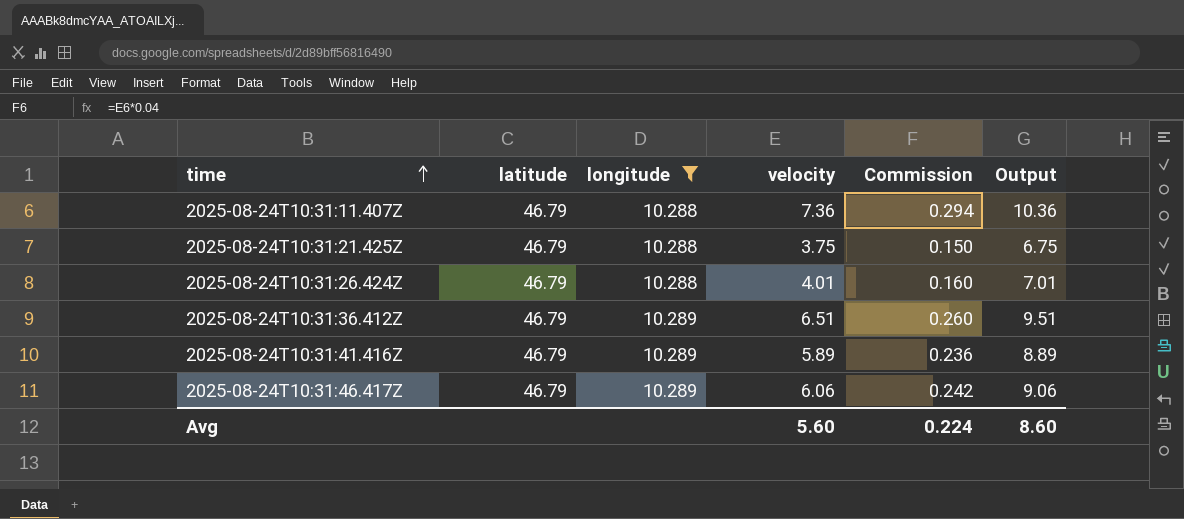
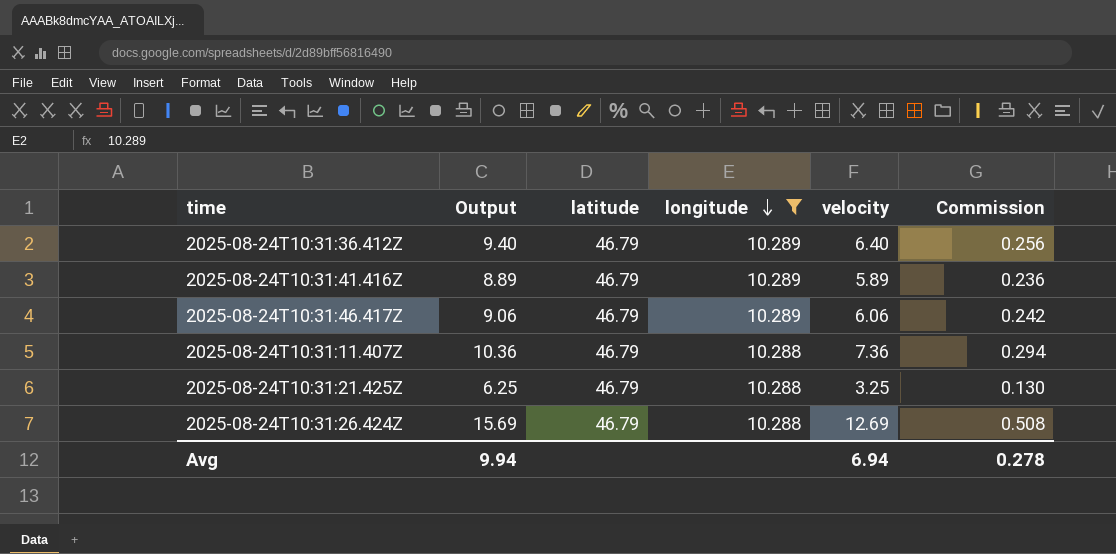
row order: time ascending -> longitude descending
column Output | position: 6 -> 2
2025-08-24T10:31:36.412Z | Output: 9.51 -> 9.40
2025-08-24T10:31:36.412Z | velocity: 6.51 -> 6.40
2025-08-24T10:31:36.412Z | Commission: 0.260 -> 0.256
2025-08-24T10:31:21.425Z | Output: 6.75 -> 6.25
2025-08-24T10:31:21.425Z | velocity: 3.75 -> 3.25
2025-08-24T10:31:21.425Z | Commission: 0.150 -> 0.130
2025-08-24T10:31:26.424Z | Output: 7.01 -> 15.69
2025-08-24T10:31:26.424Z | velocity: 4.01 -> 12.69
2025-08-24T10:31:26.424Z | Commission: 0.160 -> 0.508
Avg | Output: 8.60 -> 9.94
Avg | velocity: 5.60 -> 6.94
Avg | Commission: 0.224 -> 0.278

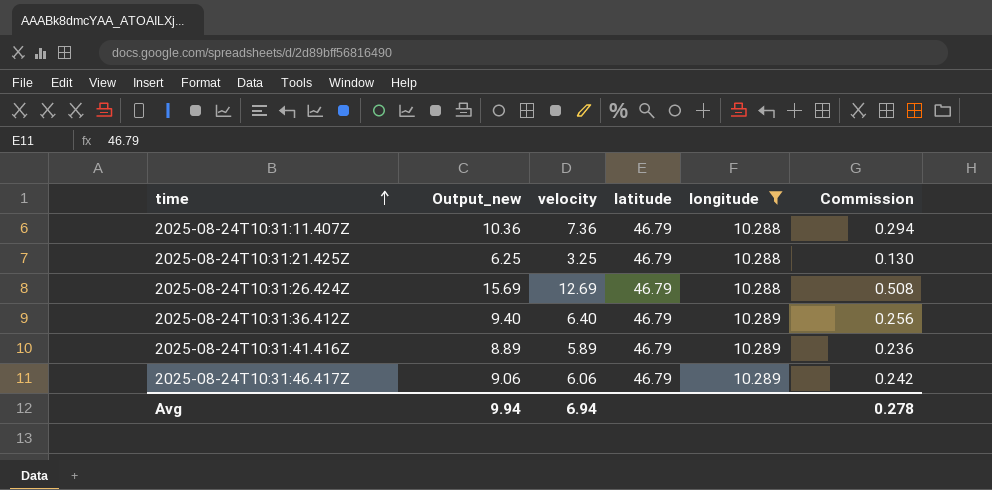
row order: longitude descending -> time ascending
column name: Output -> Output_new
column velocity | position: 5 -> 3

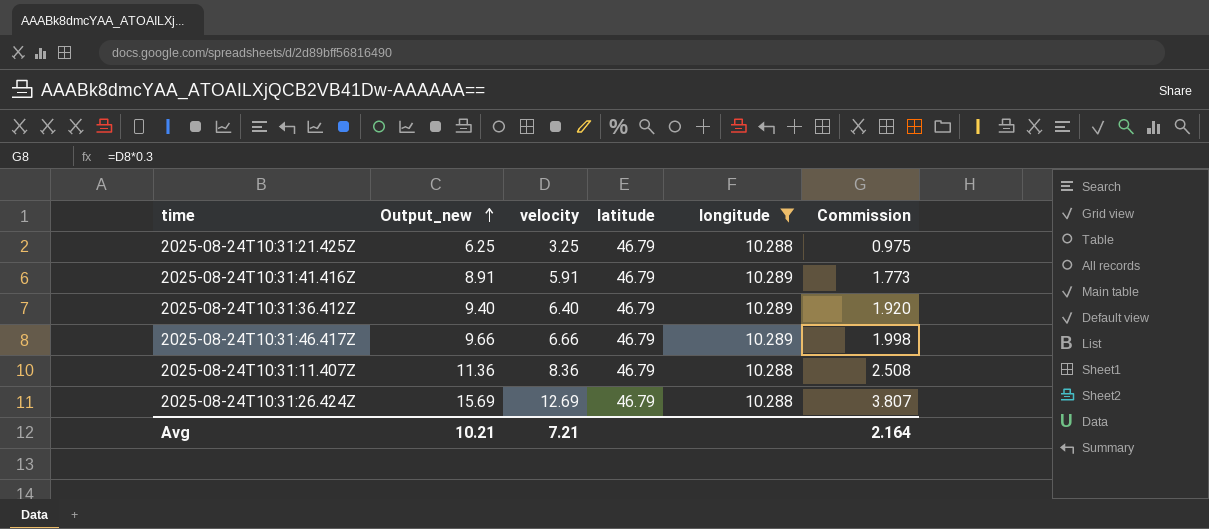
row order: time ascending -> Output_new ascending
column Commission | formula: [velocity] * 0.04 -> [velocity] * 0.3
2025-08-24T10:31:41.416Z | Output_new: 8.89 -> 8.91
2025-08-24T10:31:41.416Z | velocity: 5.89 -> 5.91
2025-08-24T10:31:46.417Z | Output_new: 9.06 -> 9.66
2025-08-24T10:31:46.417Z | velocity: 6.06 -> 6.66
2025-08-24T10:31:11.407Z | Output_new: 10.36 -> 11.36
2025-08-24T10:31:11.407Z | velocity: 7.36 -> 8.36
Avg | Output_new: 9.94 -> 10.21
Avg | velocity: 6.94 -> 7.21
Avg | Commission: 0.278 -> 2.164

